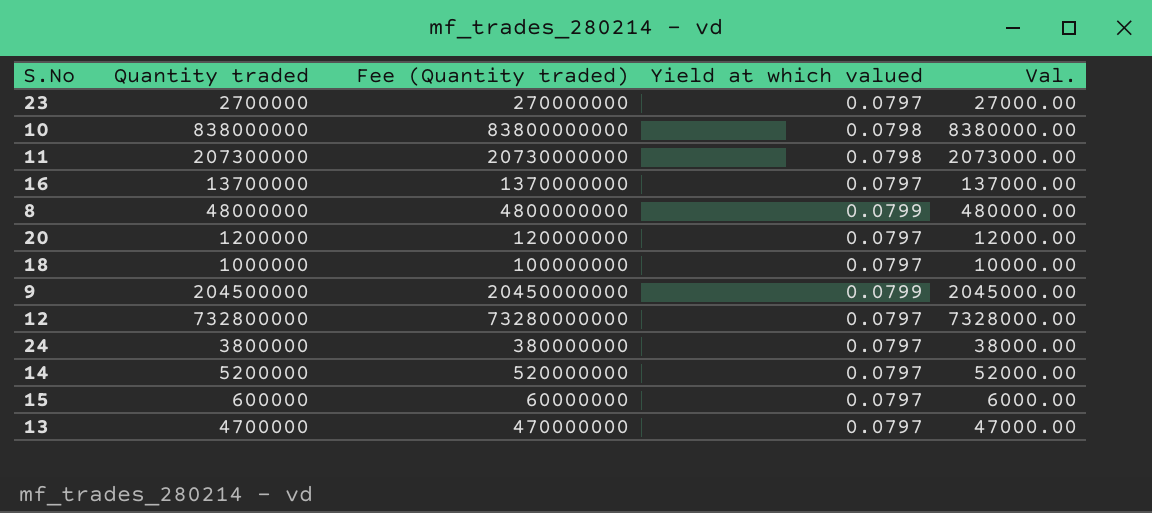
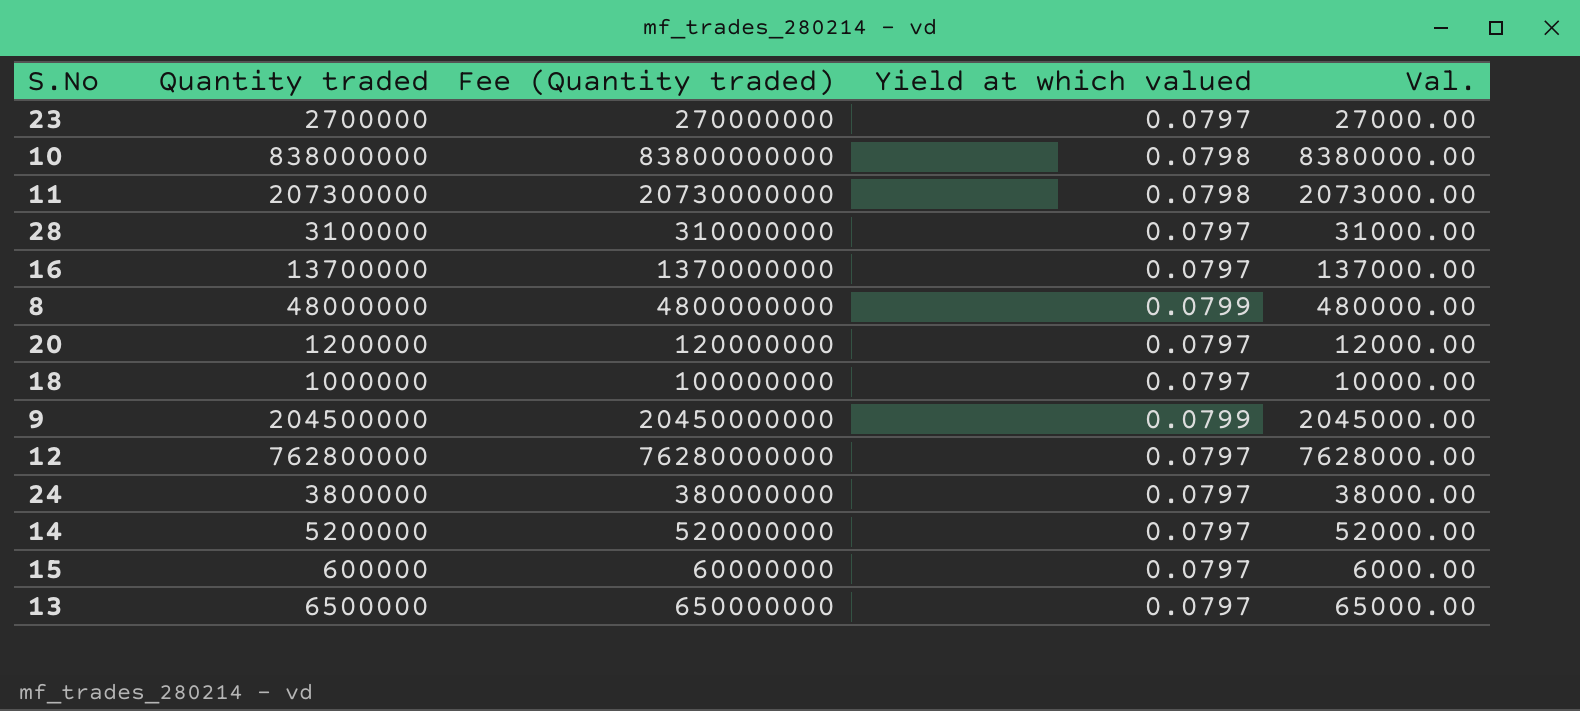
row 28: none -> 3100000 | 310000000 | 0.0797 | 31000.00
12 | Quantity traded: 732800000 -> 762800000
12 | Fee (Quantity traded): 73280000000 -> 76280000000
12 | Val.: 7328000.00 -> 7628000.00
13 | Quantity traded: 4700000 -> 6500000
13 | Fee (Quantity traded): 470000000 -> 650000000
13 | Val.: 47000.00 -> 65000.00

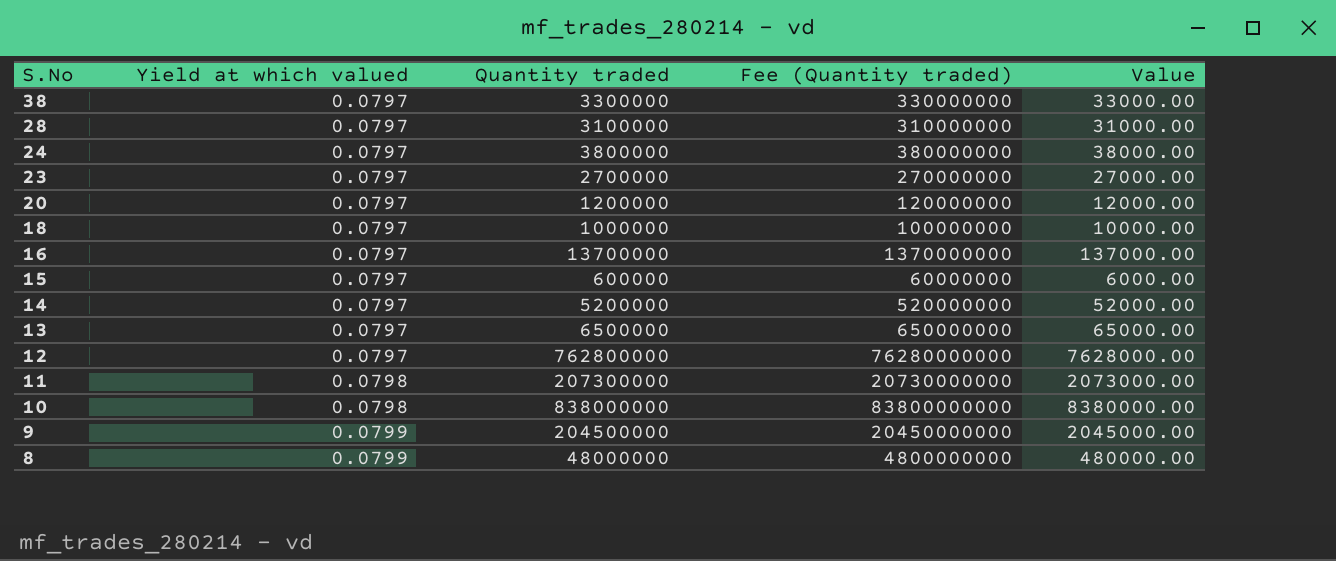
row order: none -> S.No descending
column Yield at which valued | position: 4 -> 2
column name: Val. -> Value
row 38: none -> 0.0797 | 3300000 | 330000000 | 33000.00

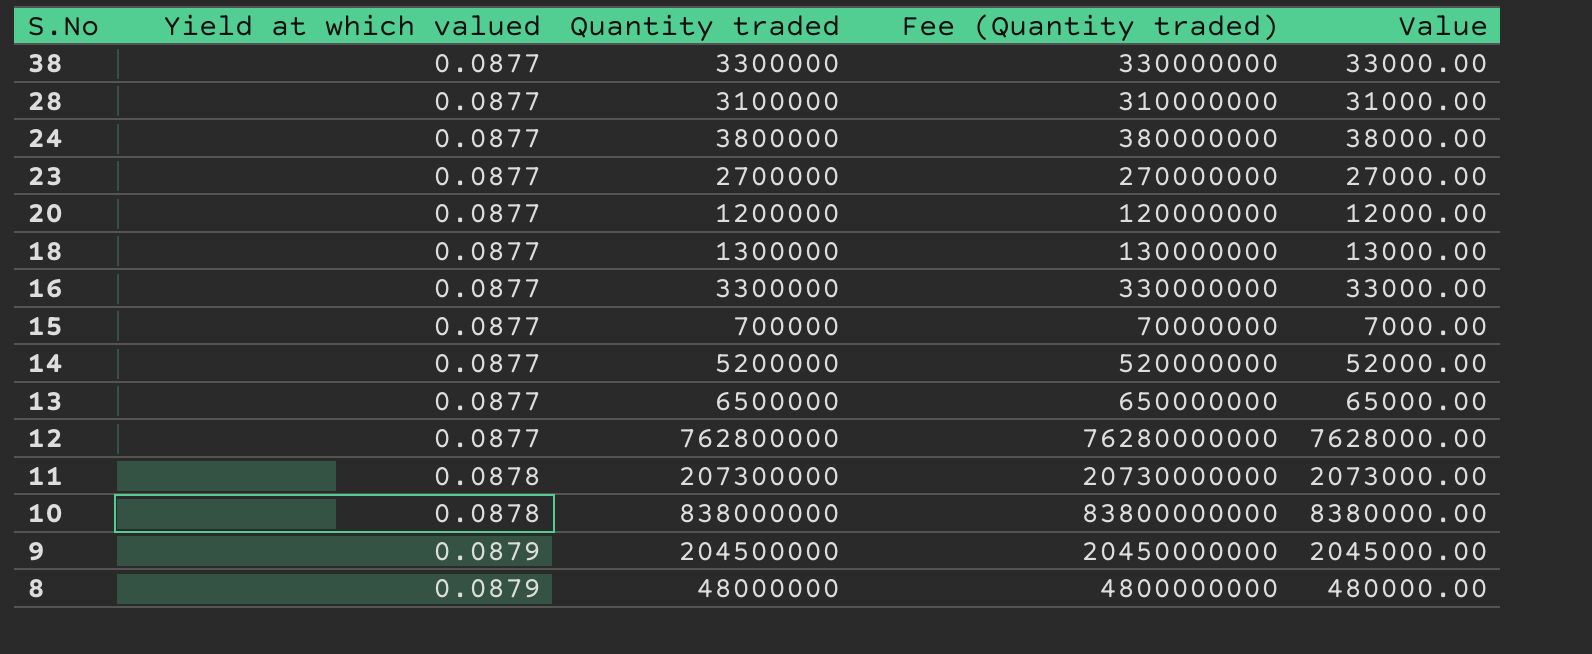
38 | Yield at which valued: 0.0797 -> 0.0877
28 | Yield at which valued: 0.0797 -> 0.0877
24 | Yield at which valued: 0.0797 -> 0.0877
23 | Yield at which valued: 0.0797 -> 0.0877
20 | Yield at which valued: 0.0797 -> 0.0877
18 | Yield at which valued: 0.0797 -> 0.0877
18 | Quantity traded: 1000000 -> 1300000
18 | Fee (Quantity traded): 100000000 -> 130000000
18 | Value: 10000.00 -> 13000.00
16 | Yield at which valued: 0.0797 -> 0.0877
16 | Quantity traded: 13700000 -> 3300000
16 | Fee (Quantity traded): 1370000000 -> 330000000
16 | Value: 137000.00 -> 33000.00
15 | Yield at which valued: 0.0797 -> 0.0877
15 | Quantity traded: 600000 -> 700000
15 | Fee (Quantity traded): 60000000 -> 70000000
15 | Value: 6000.00 -> 7000.00
14 | Yield at which valued: 0.0797 -> 0.0877
13 | Yield at which valued: 0.0797 -> 0.0877
12 | Yield at which valued: 0.0797 -> 0.0877
11 | Yield at which valued: 0.0798 -> 0.0878
10 | Yield at which valued: 0.0798 -> 0.0878
9 | Yield at which valued: 0.0799 -> 0.0879
8 | Yield at which valued: 0.0799 -> 0.0879

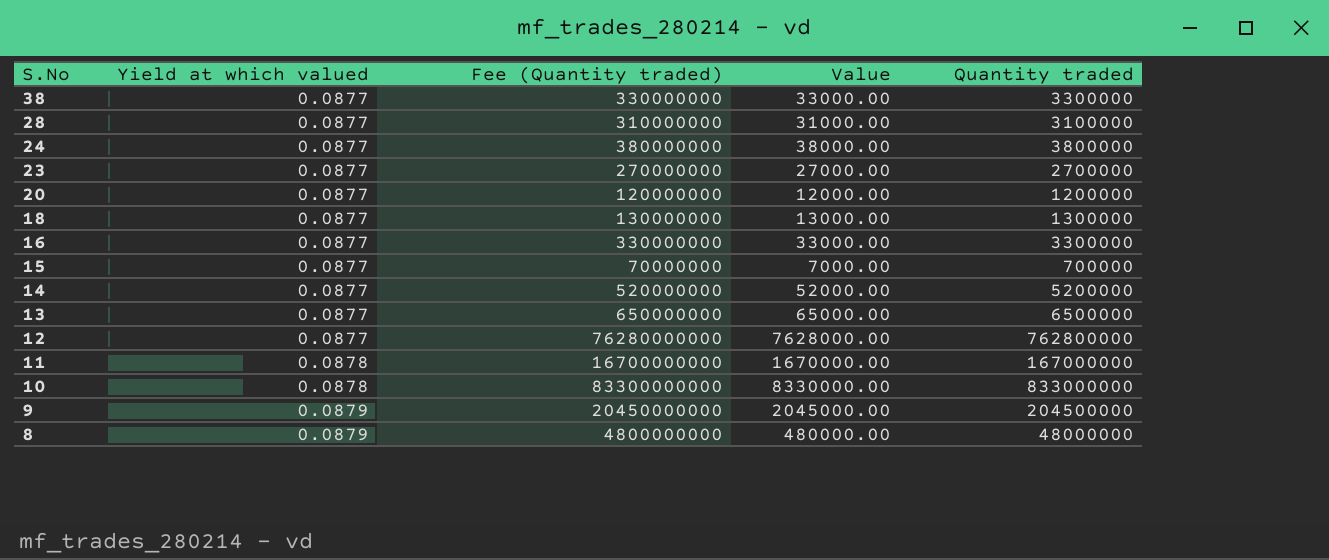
column Quantity traded | position: 3 -> 5
11 | Fee (Quantity traded): 20730000000 -> 16700000000
11 | Value: 2073000.00 -> 1670000.00
11 | Quantity traded: 207300000 -> 167000000
10 | Fee (Quantity traded): 83800000000 -> 83300000000
10 | Value: 8380000.00 -> 8330000.00
10 | Quantity traded: 838000000 -> 833000000

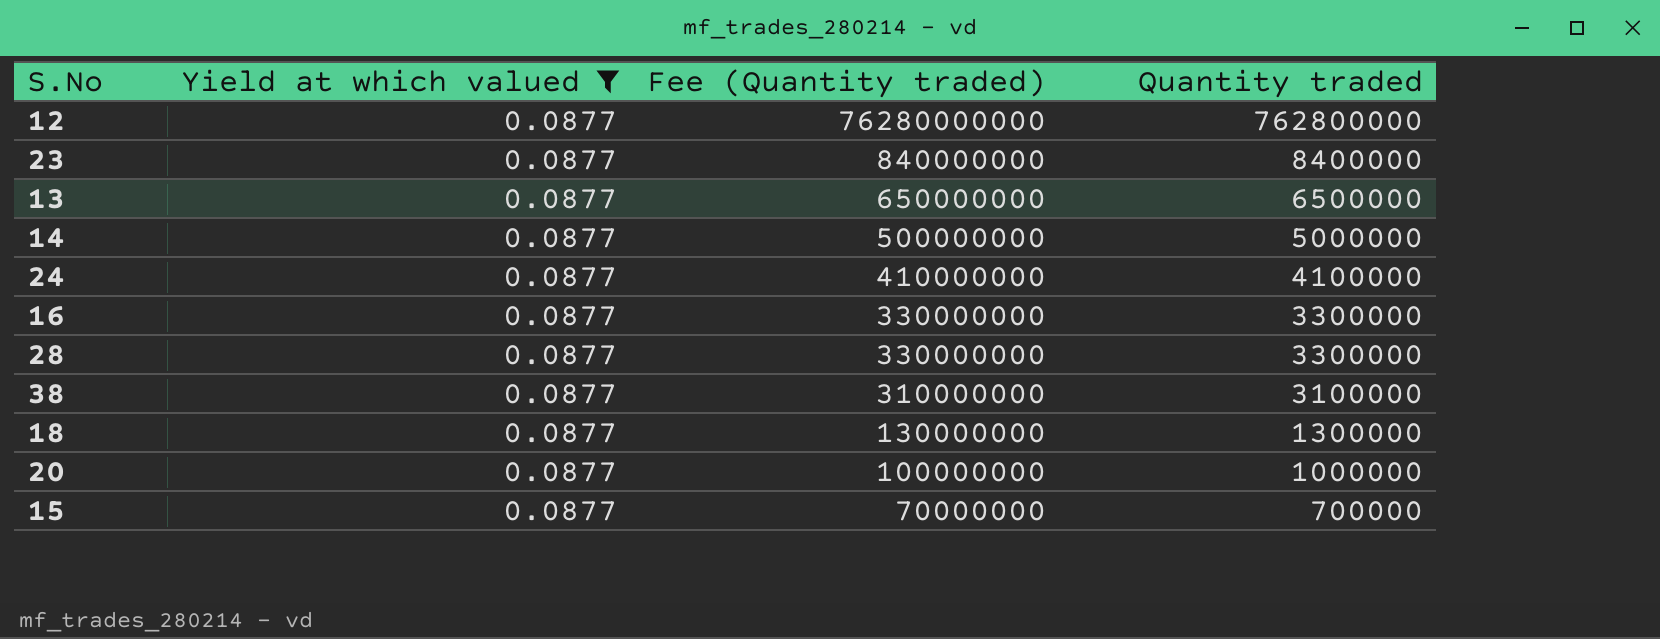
filter: none -> Yield at which valued = 0.0877
row order: S.No descending -> Fee (Quantity traded) descending
column Value | formula: [Quantity traded] * 0.01 -> none
23 | Fee (Quantity traded): 270000000 -> 840000000
23 | Quantity traded: 2700000 -> 8400000
14 | Fee (Quantity traded): 520000000 -> 500000000
14 | Quantity traded: 5200000 -> 5000000
24 | Fee (Quantity traded): 380000000 -> 410000000
24 | Quantity traded: 3800000 -> 4100000
28 | Fee (Quantity traded): 310000000 -> 330000000
28 | Quantity traded: 3100000 -> 3300000
38 | Fee (Quantity traded): 330000000 -> 310000000
38 | Quantity traded: 3300000 -> 3100000
20 | Fee (Quantity traded): 120000000 -> 100000000
20 | Quantity traded: 1200000 -> 1000000

